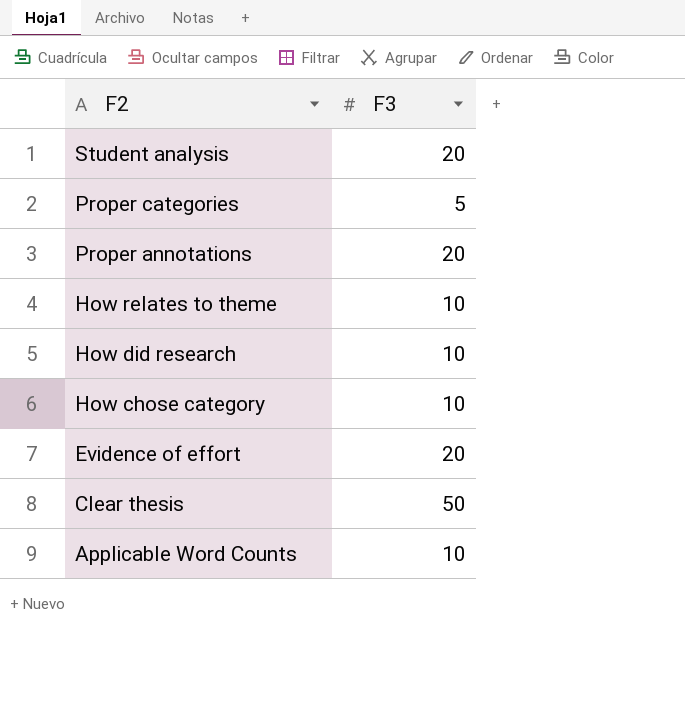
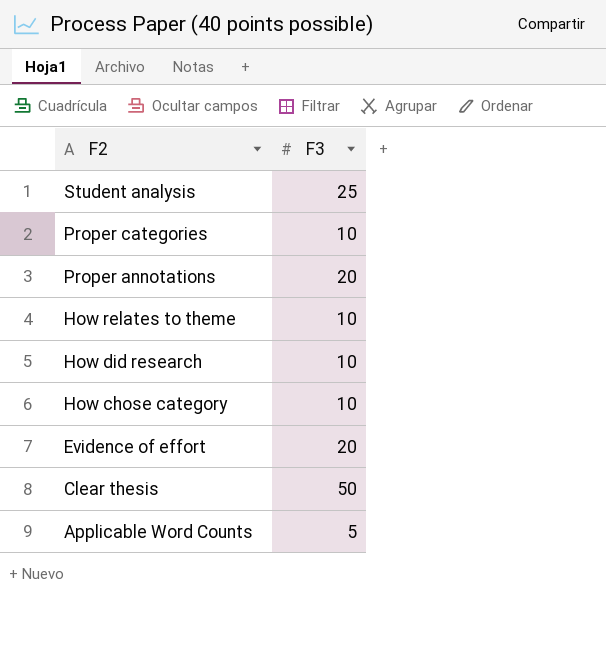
Student analysis | F3: 20 -> 25
Proper categories | F3: 5 -> 10
Applicable Word Counts | F3: 10 -> 5

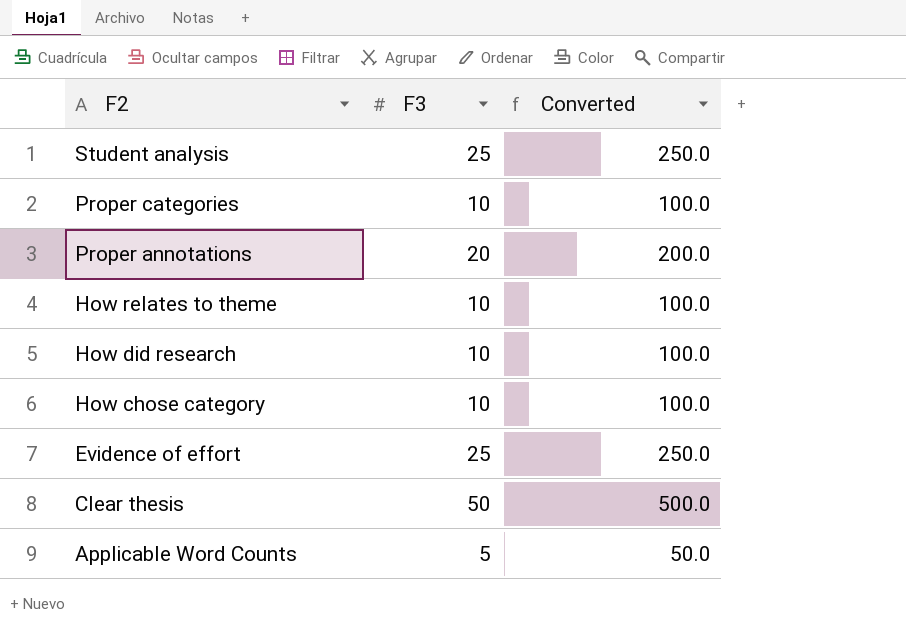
column Converted | formula: none -> [F3] * 10
Evidence of effort | F3: 20 -> 25

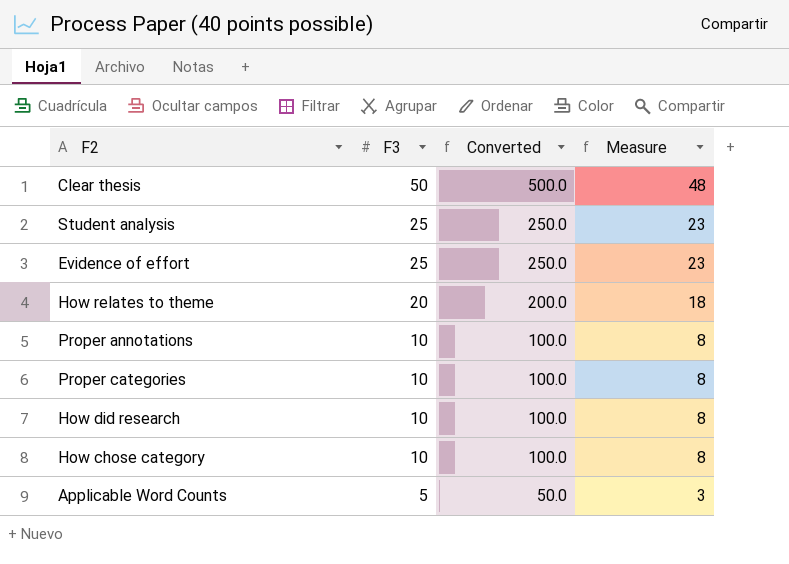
row order: F2 descending -> F3 descending
column Measure | formula: none -> [F3] - 2
How relates to theme | F3: 10 -> 20
How relates to theme | Converted: 100.0 -> 200.0
Proper annotations | F3: 20 -> 10
Proper annotations | Converted: 200.0 -> 100.0

